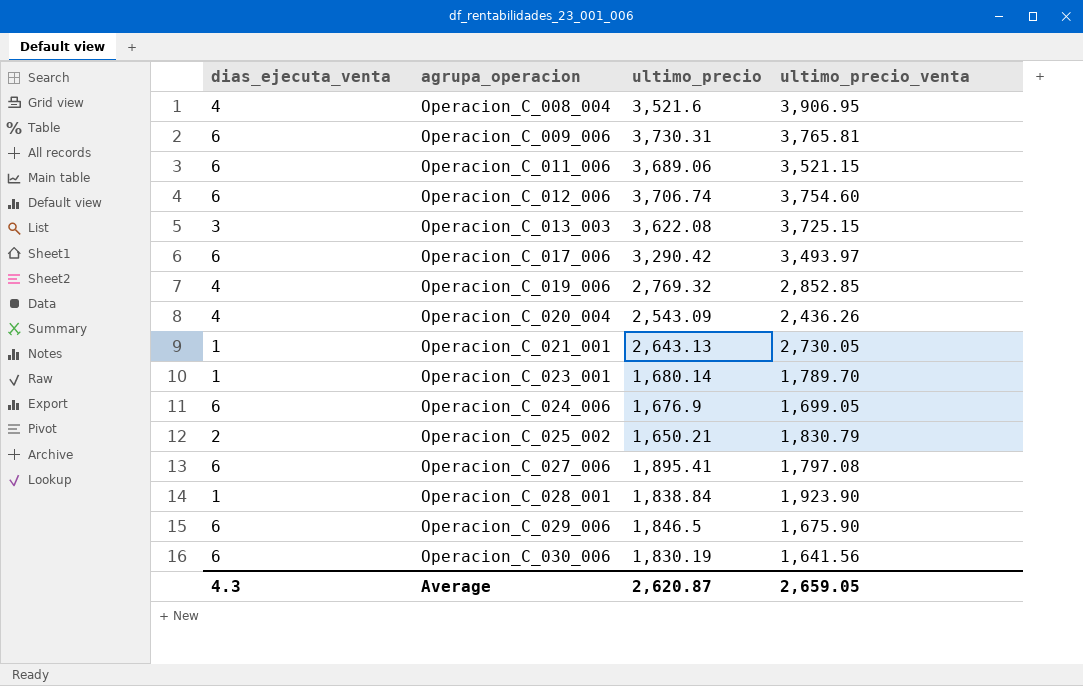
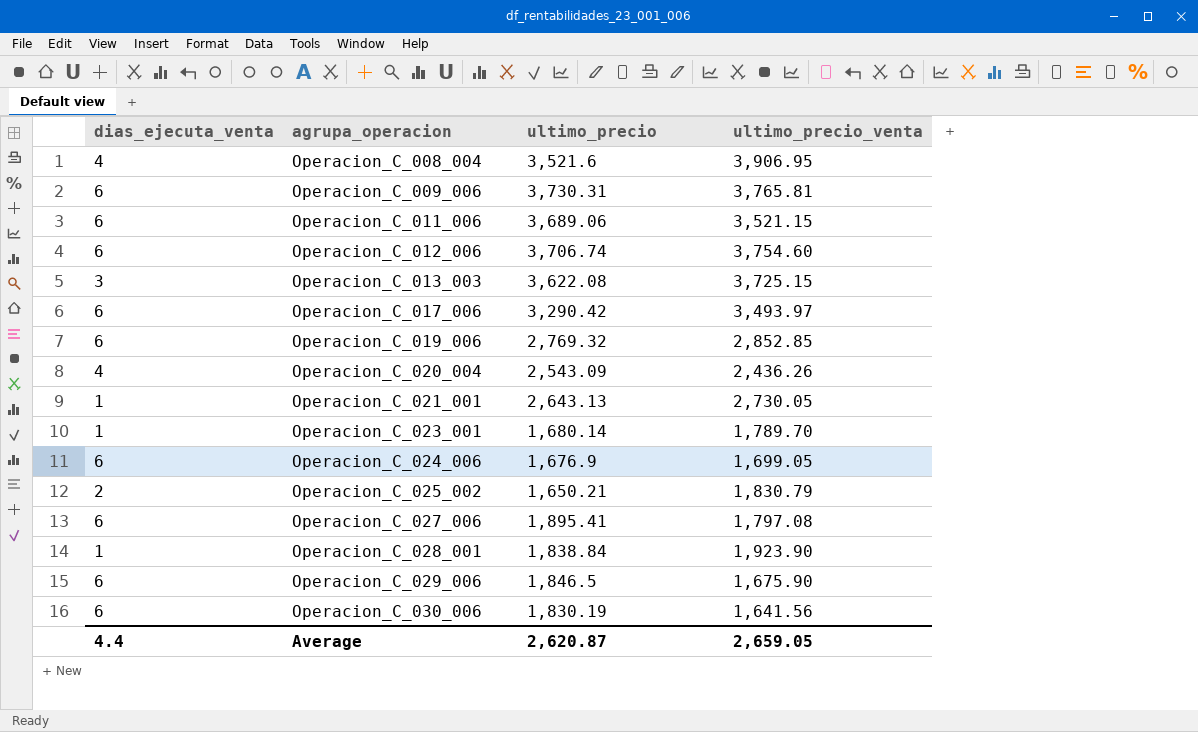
Operacion_C_019_006 | dias_ejecuta_venta: 4 -> 6
Average | dias_ejecuta_venta: 4.3 -> 4.4

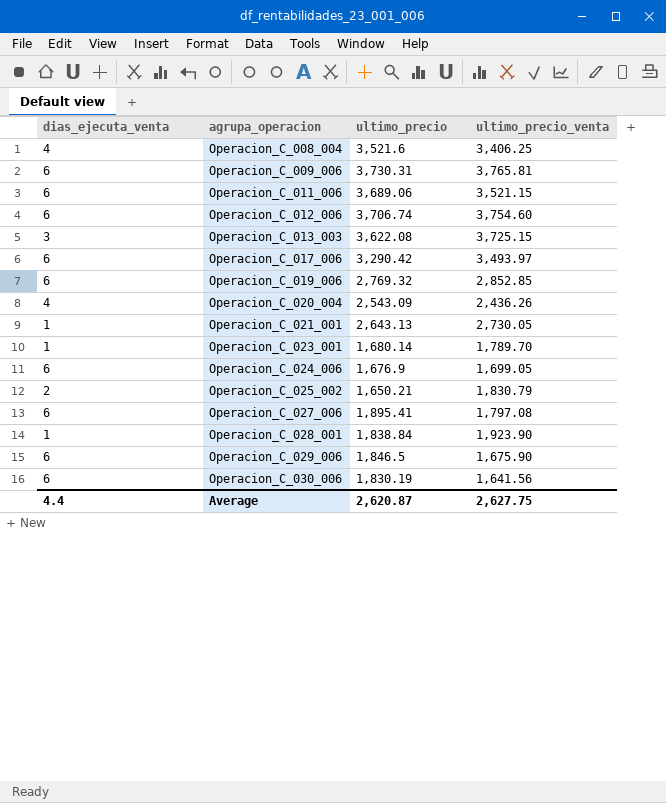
Operacion_C_008_004 | ultimo_precio_venta: 3,906.95 -> 3,406.25
Average | ultimo_precio_venta: 2,659.05 -> 2,627.75

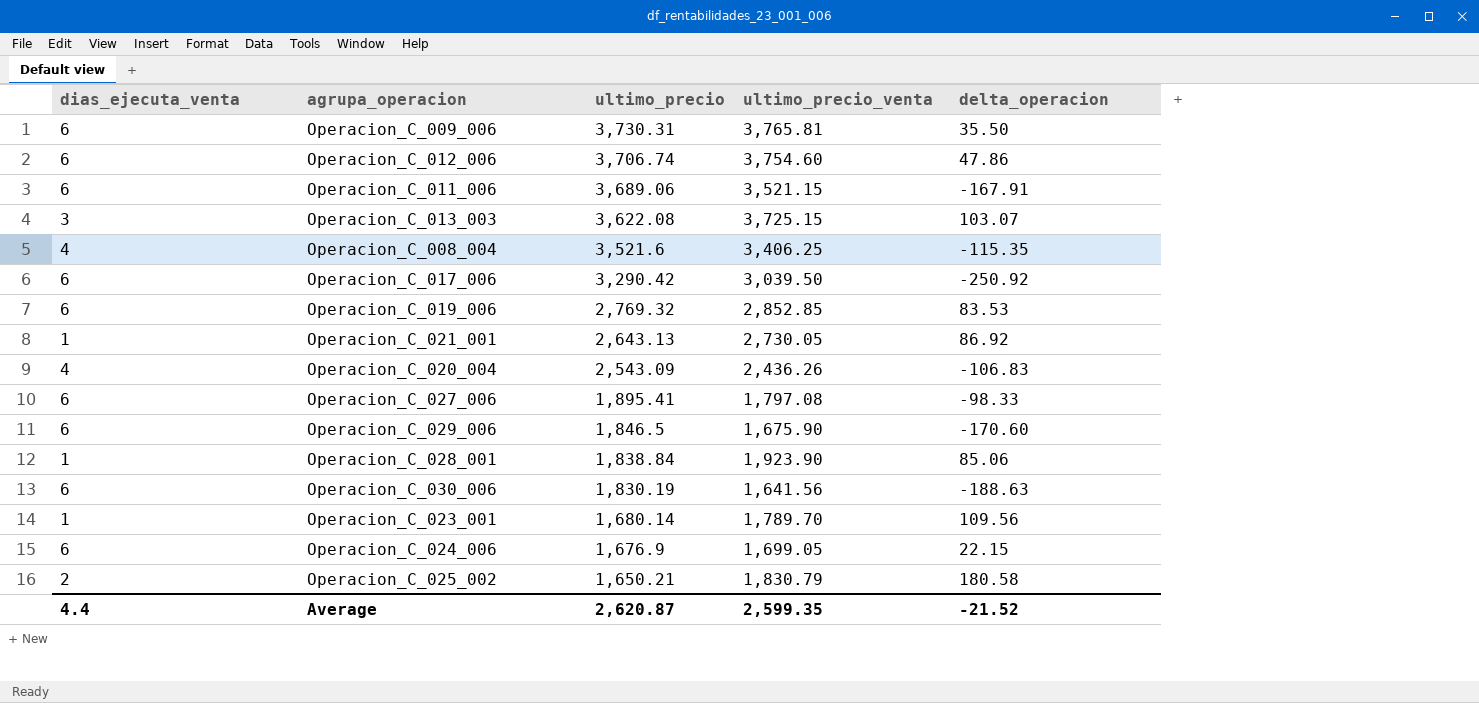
row order: agrupa_operacion ascending -> ultimo_precio descending
column delta_operacion | formula: none -> [ultimo_precio_venta] - [ultimo_precio]
Operacion_C_017_006 | ultimo_precio_venta: 3,493.97 -> 3,039.50
Average | ultimo_precio_venta: 2,627.75 -> 2,599.35

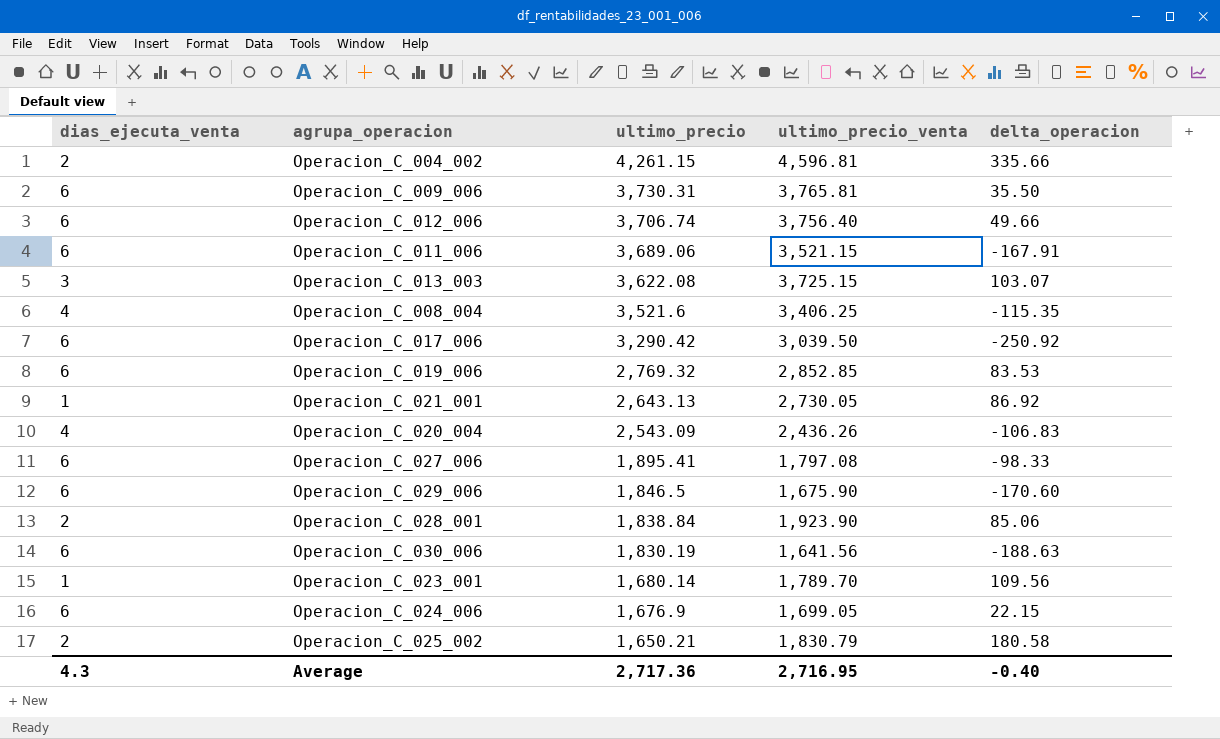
row Operacion_C_004_002: none -> 2 | 4,261.15 | 4,596.81 | 335.66
Operacion_C_012_006 | ultimo_precio_venta: 3,754.60 -> 3,756.40
Operacion_C_012_006 | delta_operacion: 47.86 -> 49.66
Operacion_C_028_001 | dias_ejecuta_venta: 1 -> 2
Average | dias_ejecuta_venta: 4.4 -> 4.3
Average | ultimo_precio: 2,620.87 -> 2,717.36
Average | ultimo_precio_venta: 2,599.35 -> 2,716.95
Average | delta_operacion: -21.52 -> -0.40

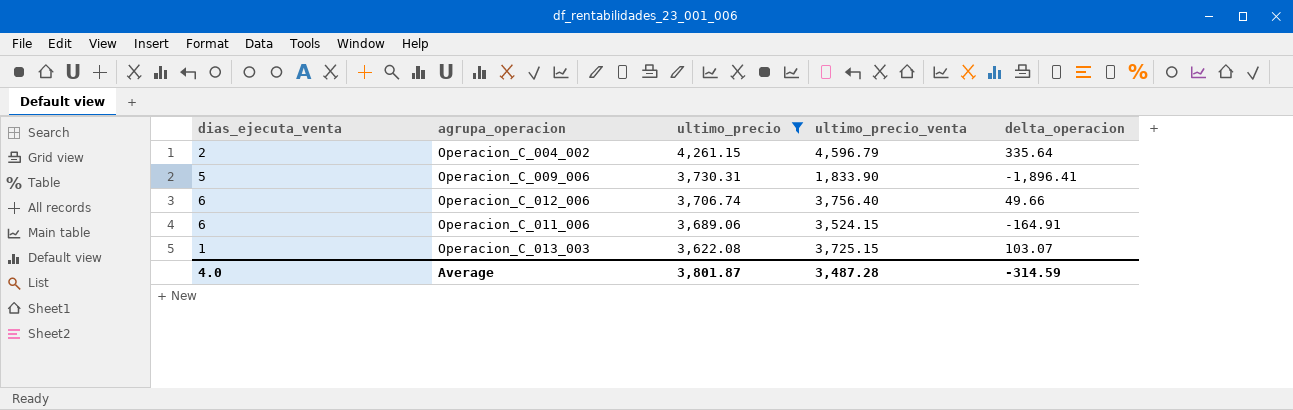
filter: none -> ultimo_precio >= 3,622.08
Operacion_C_004_002 | ultimo_precio_venta: 4,596.81 -> 4,596.79
Operacion_C_004_002 | delta_operacion: 335.66 -> 335.64
Operacion_C_009_006 | dias_ejecuta_venta: 6 -> 5
Operacion_C_009_006 | ultimo_precio_venta: 3,765.81 -> 1,833.90
Operacion_C_009_006 | delta_operacion: 35.50 -> -1,896.41
Operacion_C_011_006 | ultimo_precio_venta: 3,521.15 -> 3,524.15
Operacion_C_011_006 | delta_operacion: -167.91 -> -164.91
Operacion_C_013_003 | dias_ejecuta_venta: 3 -> 1
Average | dias_ejecuta_venta: 4.3 -> 4.0
Average | ultimo_precio: 2,717.36 -> 3,801.87
Average | ultimo_precio_venta: 2,716.95 -> 3,487.28
Average | delta_operacion: -0.40 -> -314.59

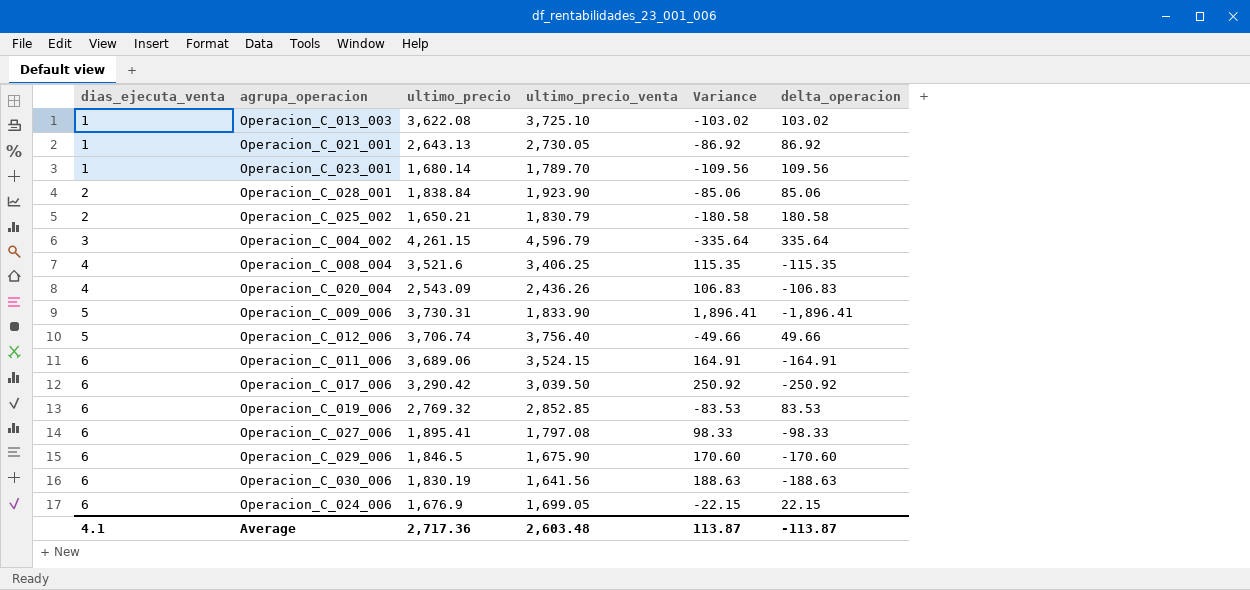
filter: ultimo_precio >= 3,622.08 -> none
row order: ultimo_precio descending -> dias_ejecuta_venta ascending
column Variance | formula: none -> [ultimo_precio] - [ultimo_precio_venta]
Operacion_C_013_003 | ultimo_precio_venta: 3,725.15 -> 3,725.10
Operacion_C_013_003 | delta_operacion: 103.07 -> 103.02
Operacion_C_004_002 | dias_ejecuta_venta: 2 -> 3
Operacion_C_012_006 | dias_ejecuta_venta: 6 -> 5
Average | dias_ejecuta_venta: 4.0 -> 4.1
Average | ultimo_precio: 3,801.87 -> 2,717.36
Average | ultimo_precio_venta: 3,487.28 -> 2,603.48
Average | delta_operacion: -314.59 -> -113.87

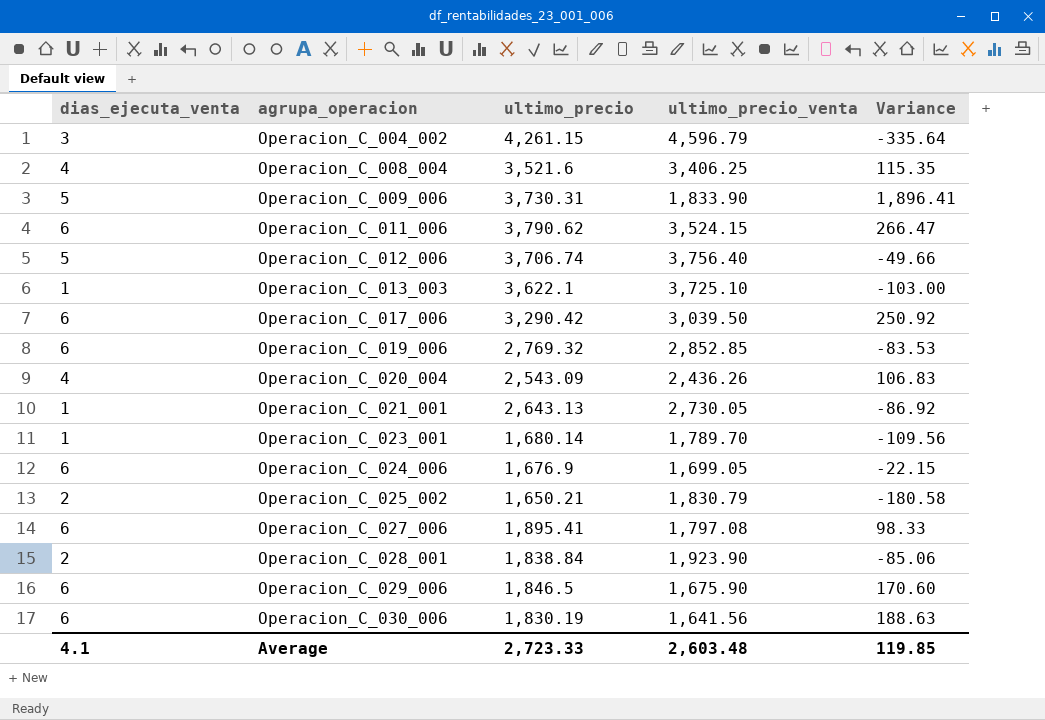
row order: dias_ejecuta_venta ascending -> agrupa_operacion ascending
column delta_operacion | formula: [ultimo_precio_venta] - [ultimo_precio] -> none
Operacion_C_011_006 | ultimo_precio: 3,689.06 -> 3,790.62
Operacion_C_011_006 | Variance: 164.91 -> 266.47
Operacion_C_013_003 | ultimo_precio: 3,622.08 -> 3,622.1
Operacion_C_013_003 | Variance: -103.02 -> -103.00
Average | ultimo_precio: 2,717.36 -> 2,723.33
Average | Variance: 113.87 -> 119.85

